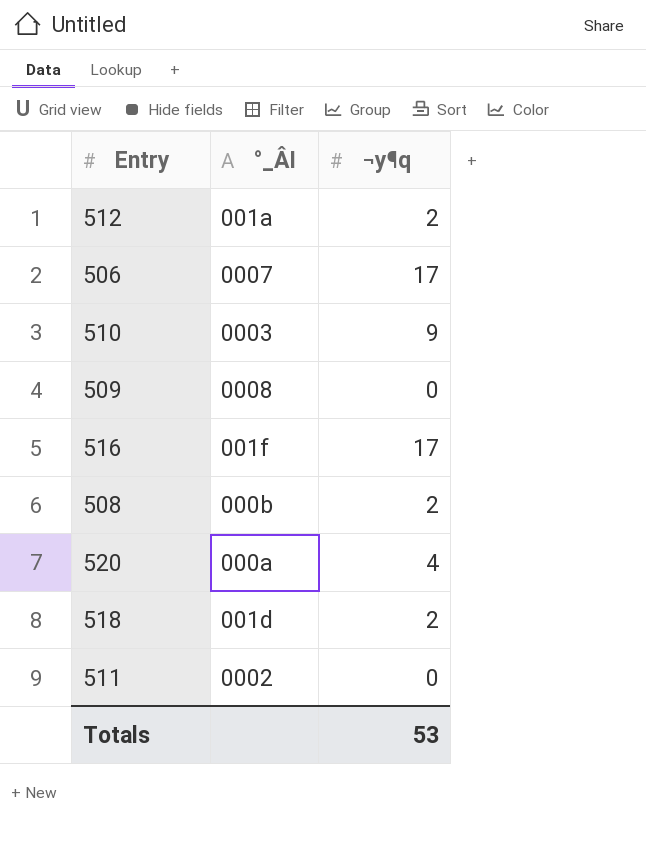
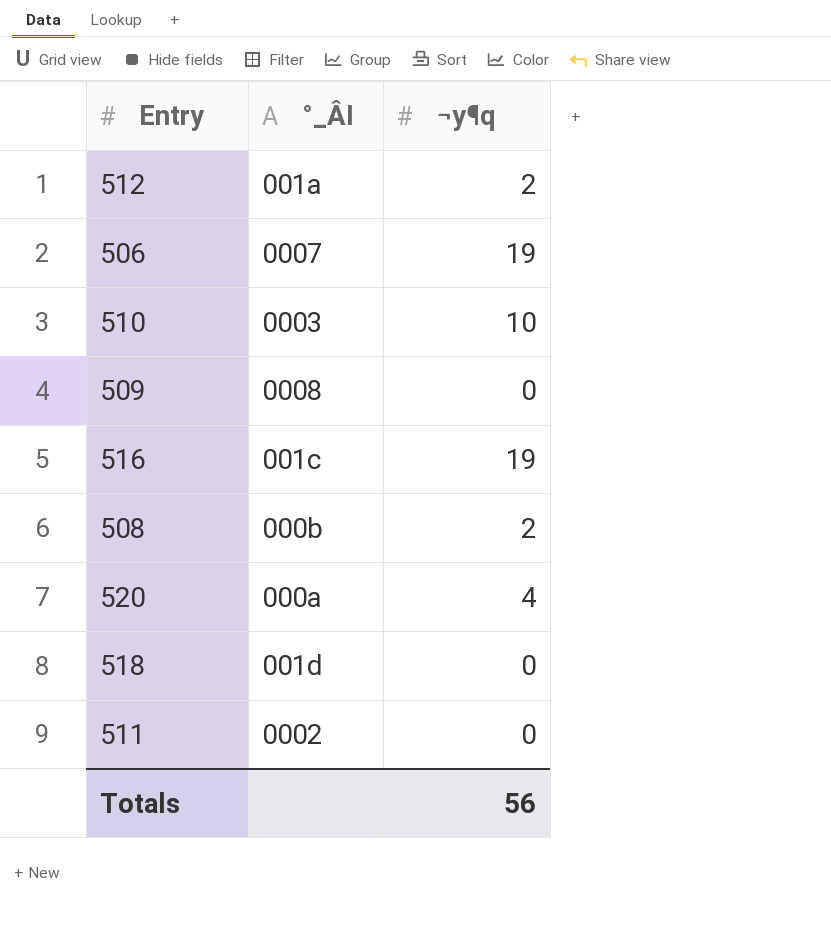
506 | ¬y¶q: 17 -> 19
510 | ¬y¶q: 9 -> 10
516 | °_ÂI: 001f -> 001c
516 | ¬y¶q: 17 -> 19
518 | ¬y¶q: 2 -> 0
Totals | ¬y¶q: 53 -> 56

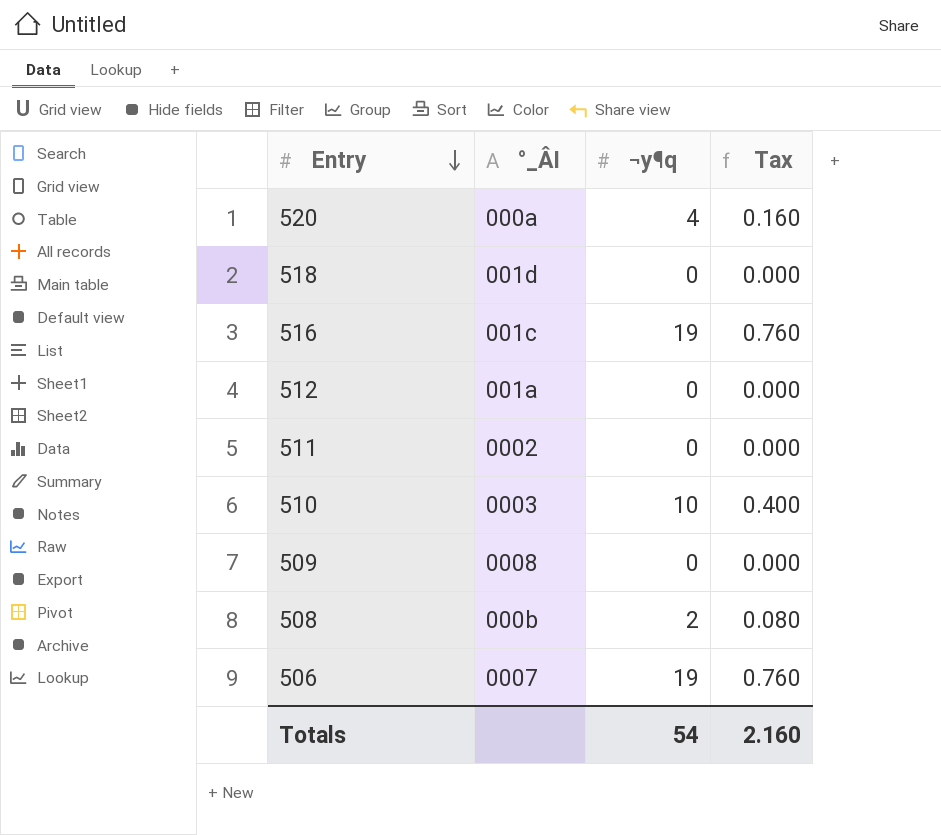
row order: none -> Entry descending
column Tax | formula: none -> [¬y¶q] * 0.04
512 | ¬y¶q: 2 -> 0
Totals | ¬y¶q: 56 -> 54

